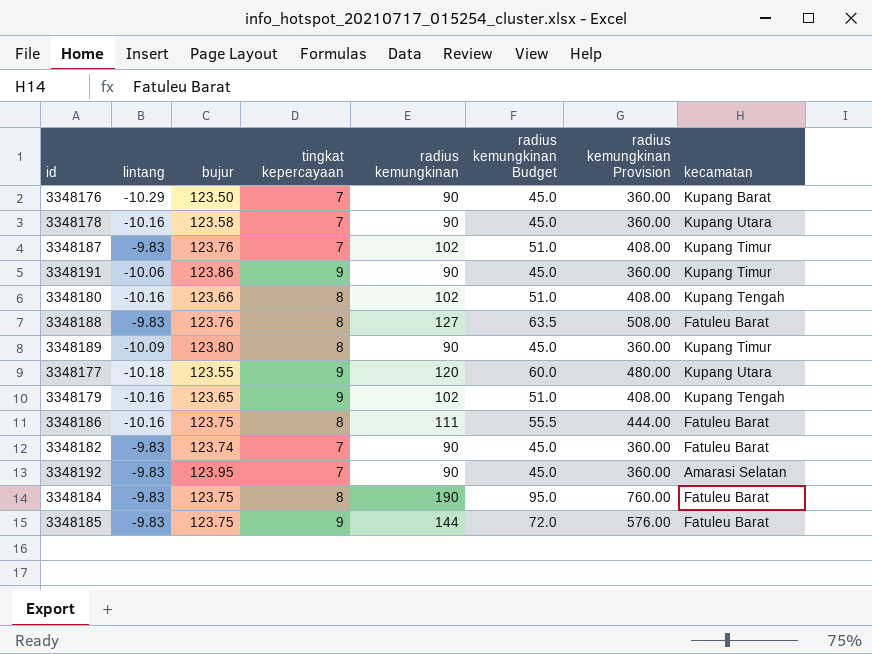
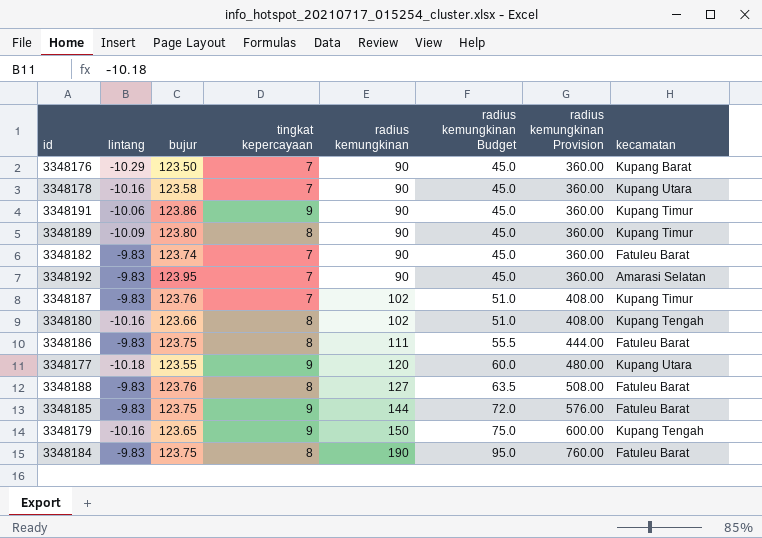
row order: none -> radius kemungkinan ascending
3348186 | lintang: -10.16 -> -9.83
3348179 | radius kemungkinan: 102 -> 150
3348179 | radius kemungkinan Budget: 51.0 -> 75.0
3348179 | radius kemungkinan Provision: 408.00 -> 600.00

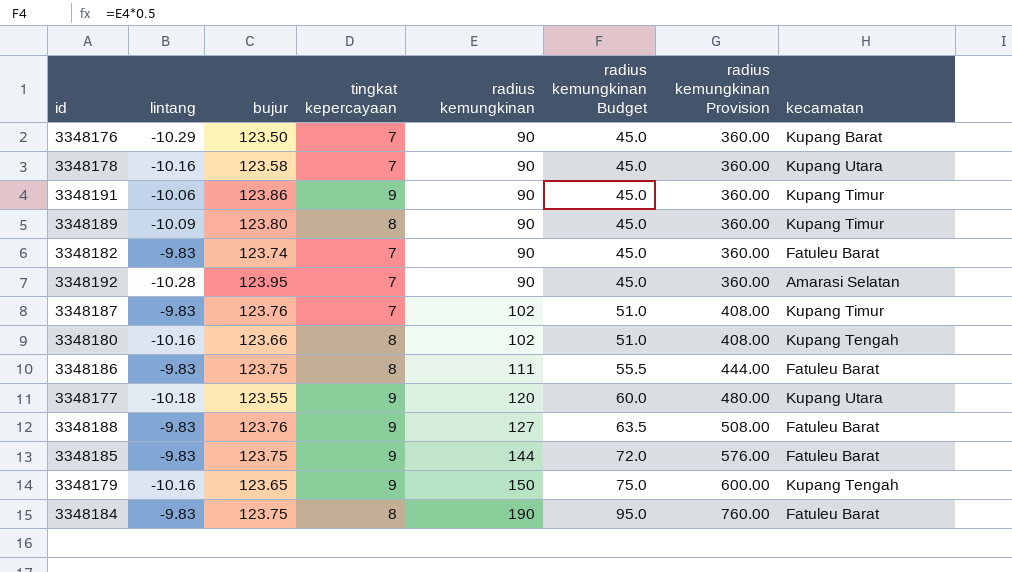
3348192 | lintang: -9.83 -> -10.28
3348188 | tingkat kepercayaan: 8 -> 9

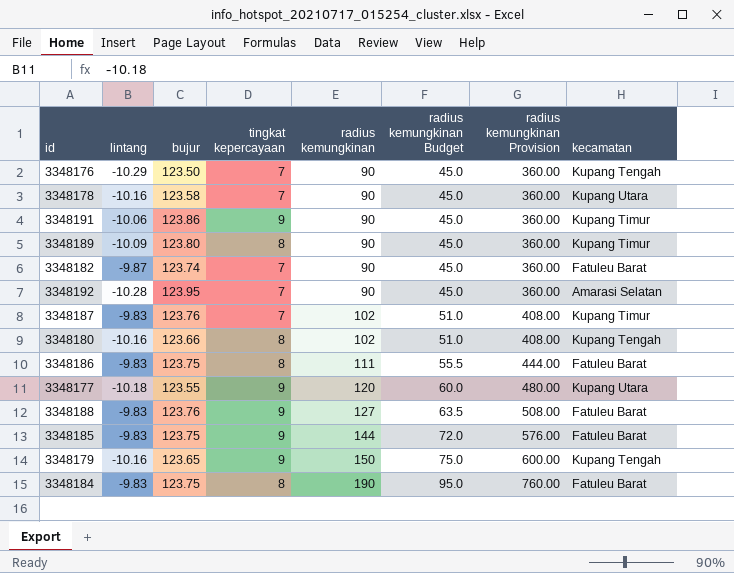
3348176 | kecamatan: Kupang Barat -> Kupang Tengah
3348182 | lintang: -9.83 -> -9.87

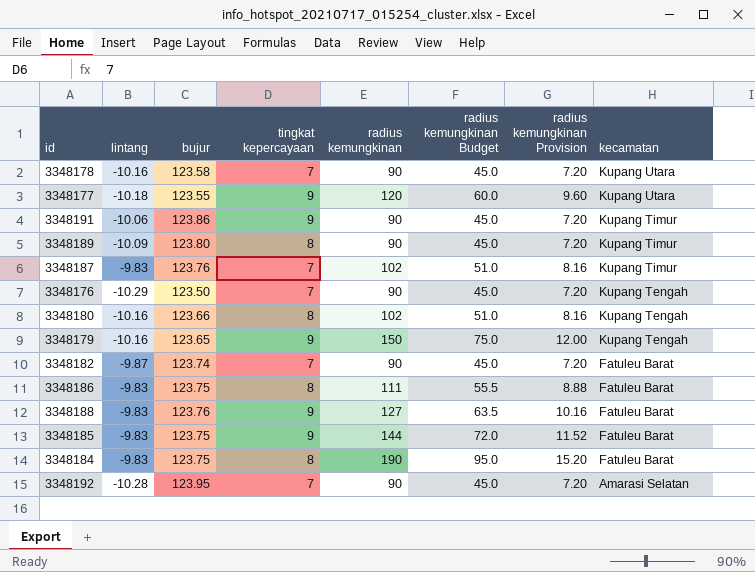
row order: radius kemungkinan ascending -> kecamatan descending
column radius kemungkinan Provision | formula: [radius kemungkinan] * 4 -> [radius kemungkinan] * 0.08

